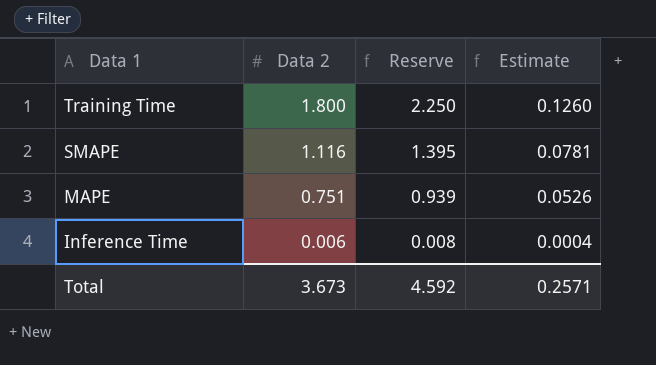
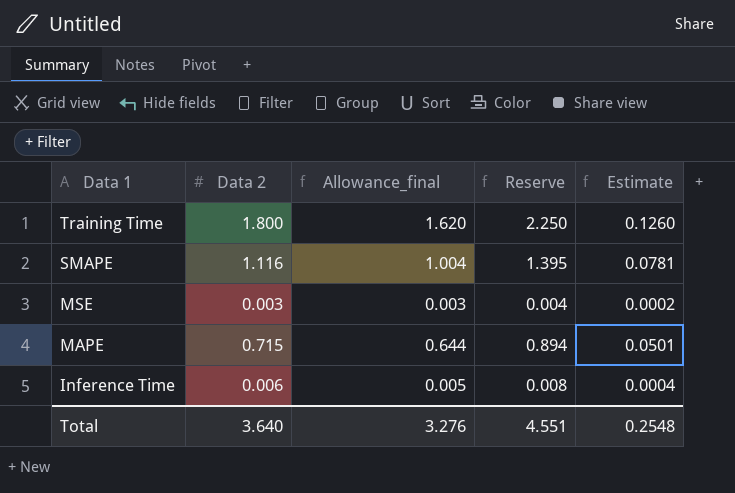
column Allowance_final | formula: none -> [Data 2] * 0.9
row MSE: none -> 0.003 | 0.003 | 0.004 | 0.0002
MAPE | Data 2: 0.751 -> 0.715
MAPE | Reserve: 0.939 -> 0.894
MAPE | Estimate: 0.0526 -> 0.0501
Total | Data 2: 3.673 -> 3.640
Total | Reserve: 4.592 -> 4.551
Total | Estimate: 0.2571 -> 0.2548

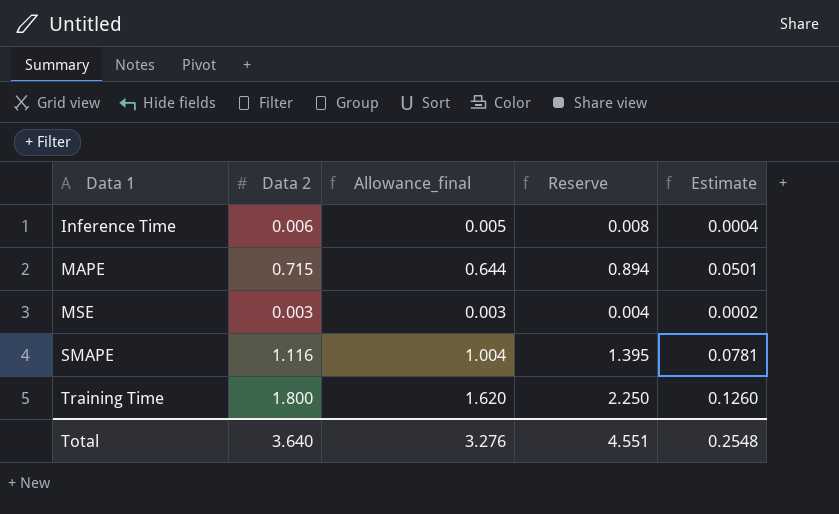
row order: Data 1 descending -> Data 1 ascending

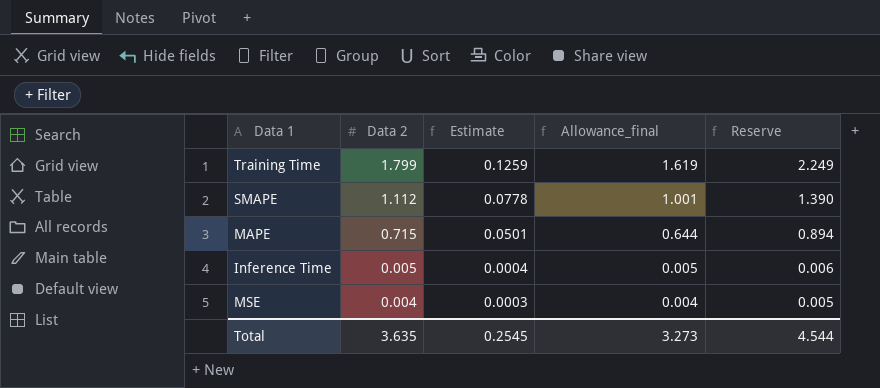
row order: Data 1 ascending -> Data 2 descending
column Estimate | position: 5 -> 3
Training Time | Data 2: 1.800 -> 1.799
Training Time | Estimate: 0.1260 -> 0.1259
Training Time | Allowance_final: 1.620 -> 1.619
Training Time | Reserve: 2.250 -> 2.249
SMAPE | Data 2: 1.116 -> 1.112
SMAPE | Estimate: 0.0781 -> 0.0778
SMAPE | Allowance_final: 1.004 -> 1.001
SMAPE | Reserve: 1.395 -> 1.390
Inference Time | Data 2: 0.006 -> 0.005
Inference Time | Reserve: 0.008 -> 0.006
MSE | Data 2: 0.003 -> 0.004
MSE | Estimate: 0.0002 -> 0.0003
MSE | Allowance_final: 0.003 -> 0.004
MSE | Reserve: 0.004 -> 0.005
Total | Data 2: 3.640 -> 3.635
Total | Estimate: 0.2548 -> 0.2545
Total | Allowance_final: 3.276 -> 3.273
Total | Reserve: 4.551 -> 4.544

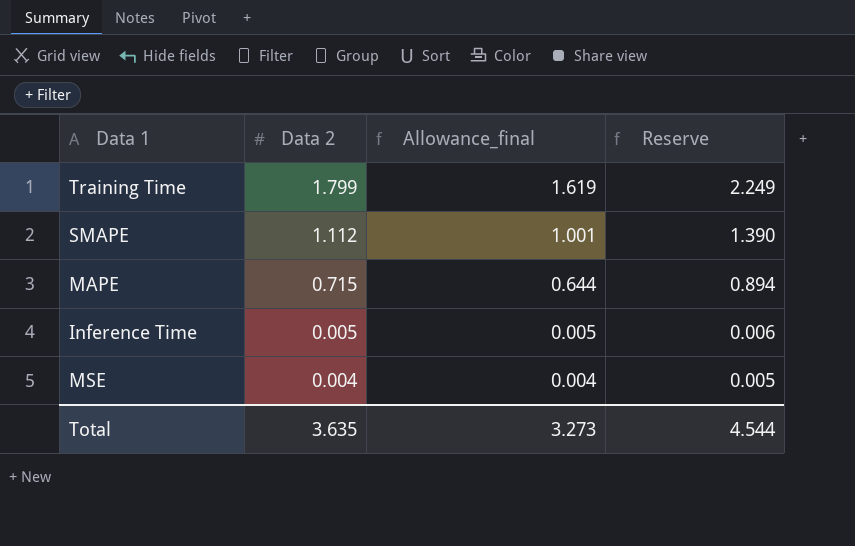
column Estimate | formula: [Data 2] * 0.07 -> none

